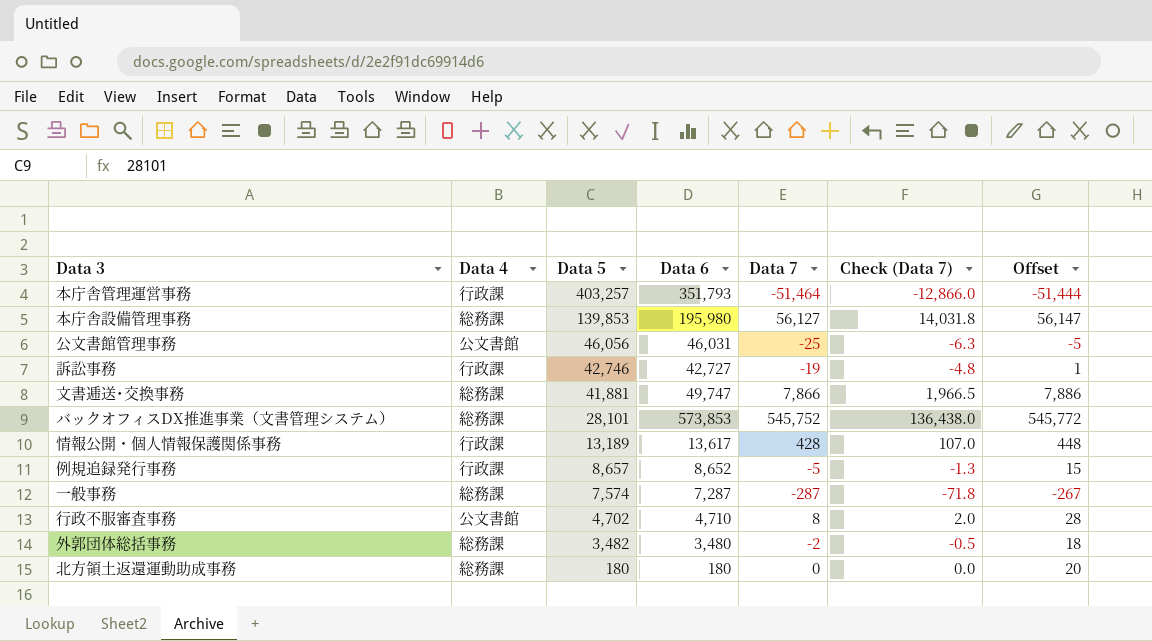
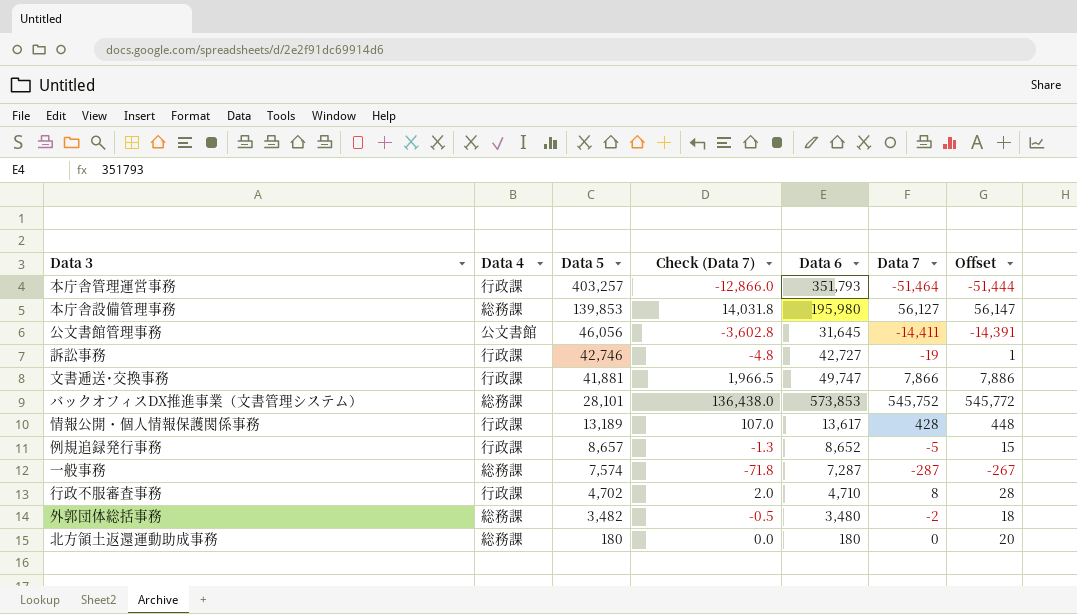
column Check (Data 7) | position: 6 -> 4
公文書館管理事務 | Check (Data 7): -6.3 -> -3,602.8
公文書館管理事務 | Data 6: 46,031 -> 31,645
公文書館管理事務 | Data 7: -25 -> -14,411
公文書館管理事務 | Offset: -5 -> -14,391
文書逓送･交換事務 | Data 4: 総務課 -> 行政課
行政不服審査事務 | Data 4: 公文書館 -> 行政課

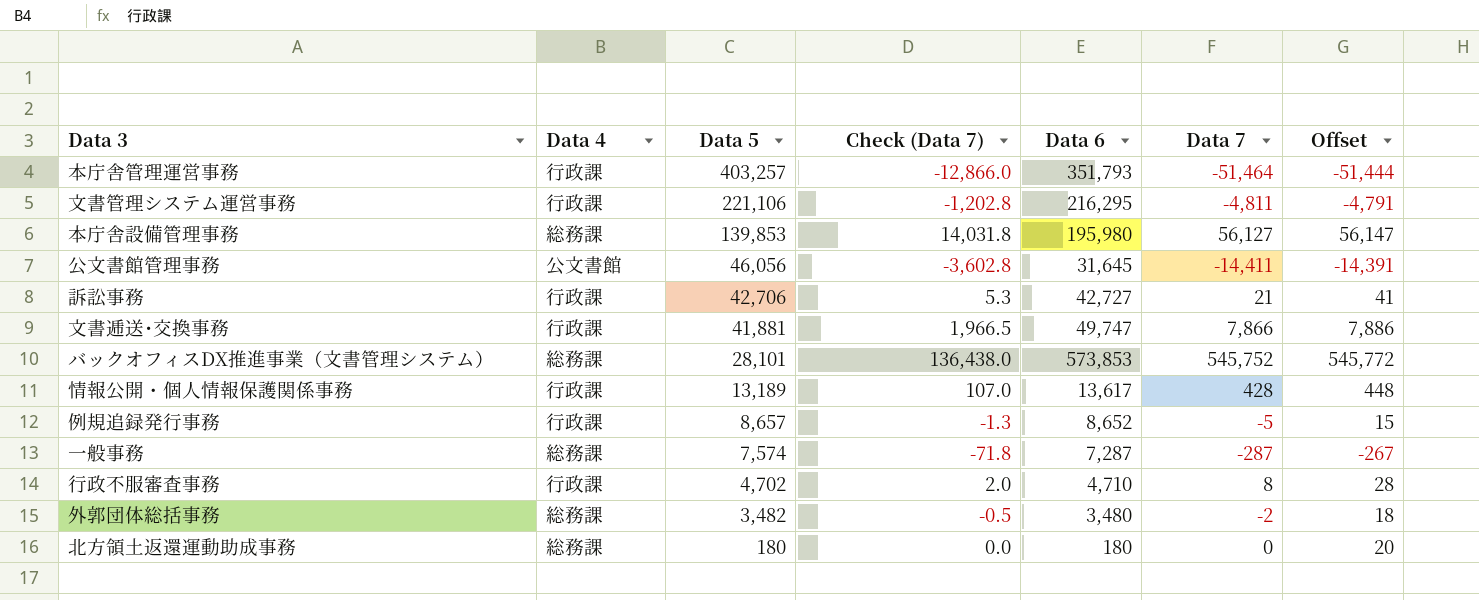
row 文書管理システム運営事務: none -> 行政課 | 221,106 | -1,202.8 | 216,295 | -4,811 | -4,791
訴訟事務 | Data 5: 42,746 -> 42,706
訴訟事務 | Check (Data 7): -4.8 -> 5.3
訴訟事務 | Data 7: -19 -> 21
訴訟事務 | Offset: 1 -> 41

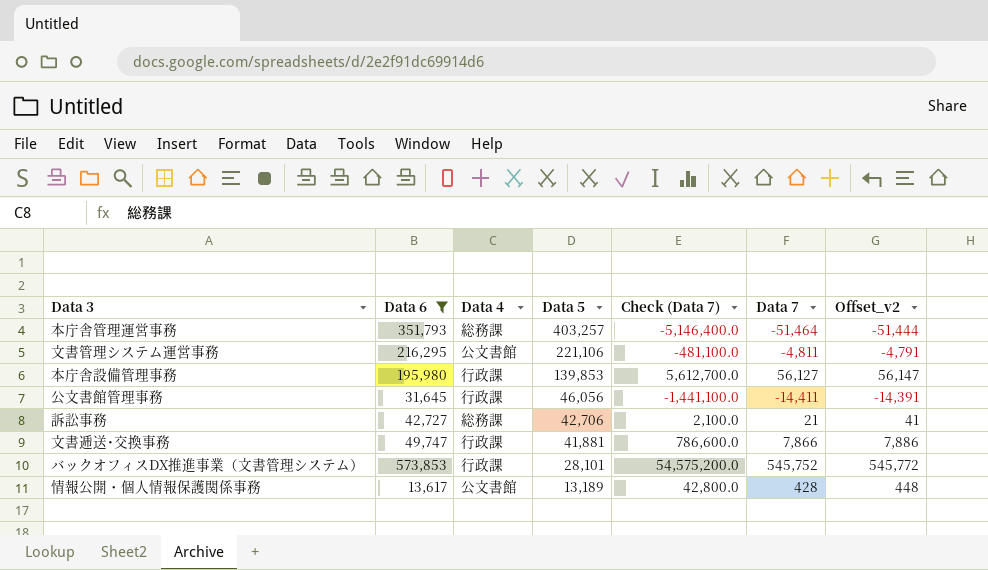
filter: none -> Data 6 >= 13,617
column Data 6 | position: 5 -> 2
column Check (Data 7) | formula: [Data 7] * 0.25 -> [Data 7] * 100
column name: Offset -> Offset_v2
本庁舎管理運営事務 | Data 4: 行政課 -> 総務課
文書管理システム運営事務 | Data 4: 行政課 -> 公文書館
本庁舎設備管理事務 | Data 4: 総務課 -> 行政課
公文書館管理事務 | Data 4: 公文書館 -> 行政課
訴訟事務 | Data 4: 行政課 -> 総務課
バックオフィスDX推進事業（文書管理システム） | Data 4: 総務課 -> 行政課
情報公開・個人情報保護関係事務 | Data 4: 行政課 -> 公文書館

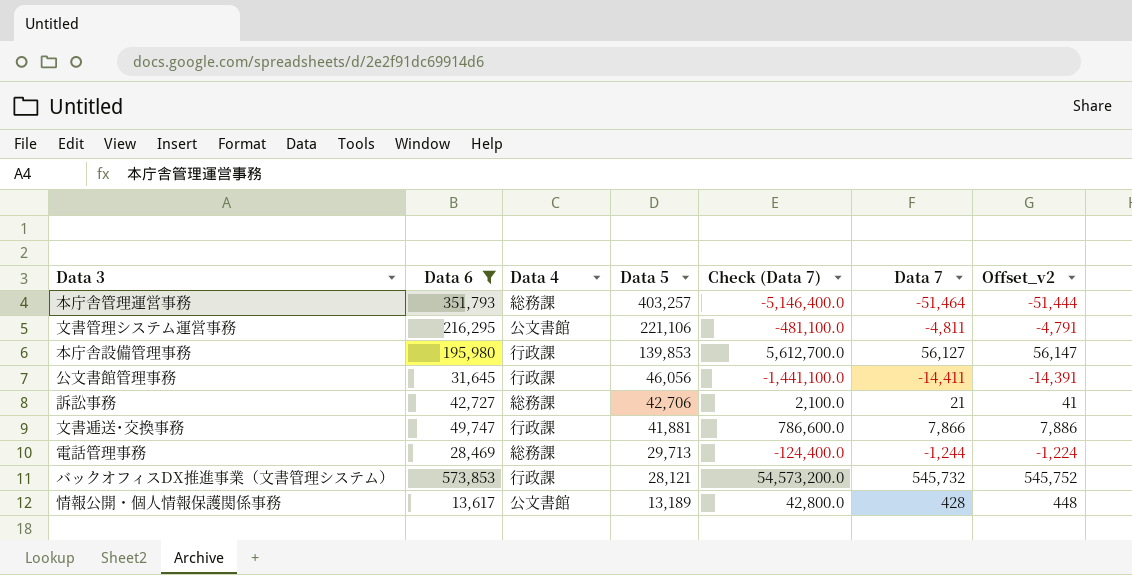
row 電話管理事務: none -> 28,469 | 総務課 | 29,713 | -124,400.0 | -1,244 | -1,224
バックオフィスDX推進事業（文書管理システム） | Data 5: 28,101 -> 28,121
バックオフィスDX推進事業（文書管理システム） | Check (Data 7): 54,575,200.0 -> 54,573,200.0
バックオフィスDX推進事業（文書管理システム） | Data 7: 545,752 -> 545,732
バックオフィスDX推進事業（文書管理システム） | Offset_v2: 545,772 -> 545,752

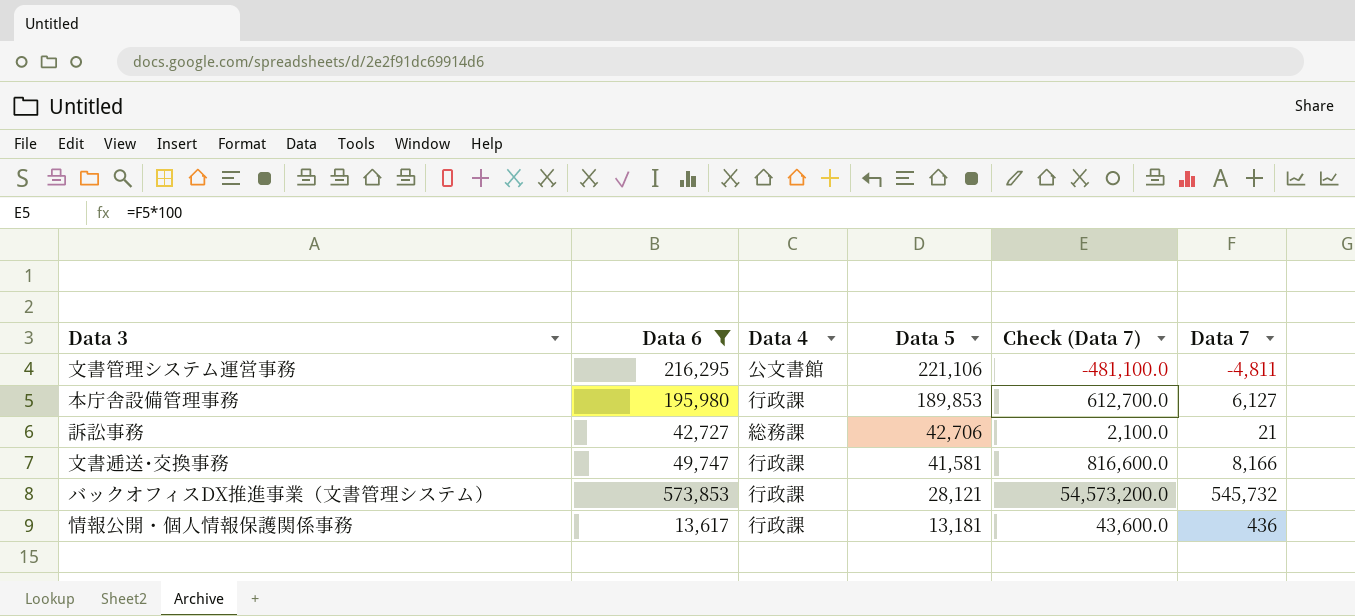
column Offset_v2 | formula: [Data 7] + 20 -> none
row 本庁舎管理運営事務: 351,793 | 総務課 | 403,257 | -5,146,400.0 | -51,464 | -51,444 -> none
row 公文書館管理事務: 31,645 | 行政課 | 46,056 | -1,441,100.0 | -14,411 | -14,391 -> none
row 電話管理事務: 28,469 | 総務課 | 29,713 | -124,400.0 | -1,244 | -1,224 -> none
本庁舎設備管理事務 | Data 5: 139,853 -> 189,853
本庁舎設備管理事務 | Check (Data 7): 5,612,700.0 -> 612,700.0
本庁舎設備管理事務 | Data 7: 56,127 -> 6,127
文書逓送･交換事務 | Data 5: 41,881 -> 41,581
文書逓送･交換事務 | Check (Data 7): 786,600.0 -> 816,600.0
文書逓送･交換事務 | Data 7: 7,866 -> 8,166
情報公開・個人情報保護関係事務 | Data 4: 公文書館 -> 行政課
情報公開・個人情報保護関係事務 | Data 5: 13,189 -> 13,181
情報公開・個人情報保護関係事務 | Check (Data 7): 42,800.0 -> 43,600.0
情報公開・個人情報保護関係事務 | Data 7: 428 -> 436

